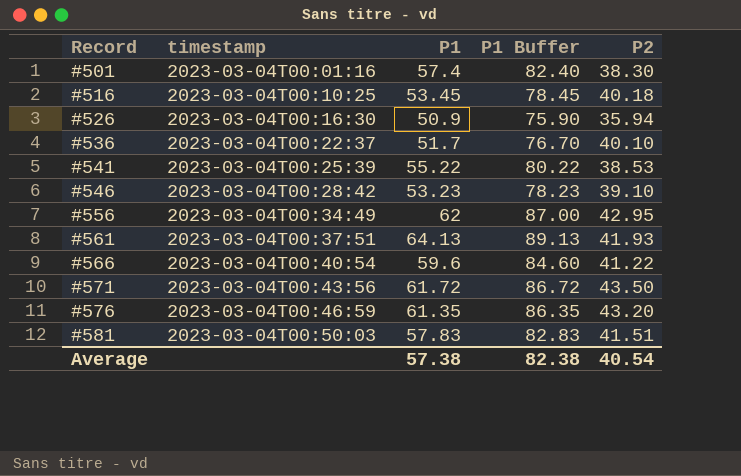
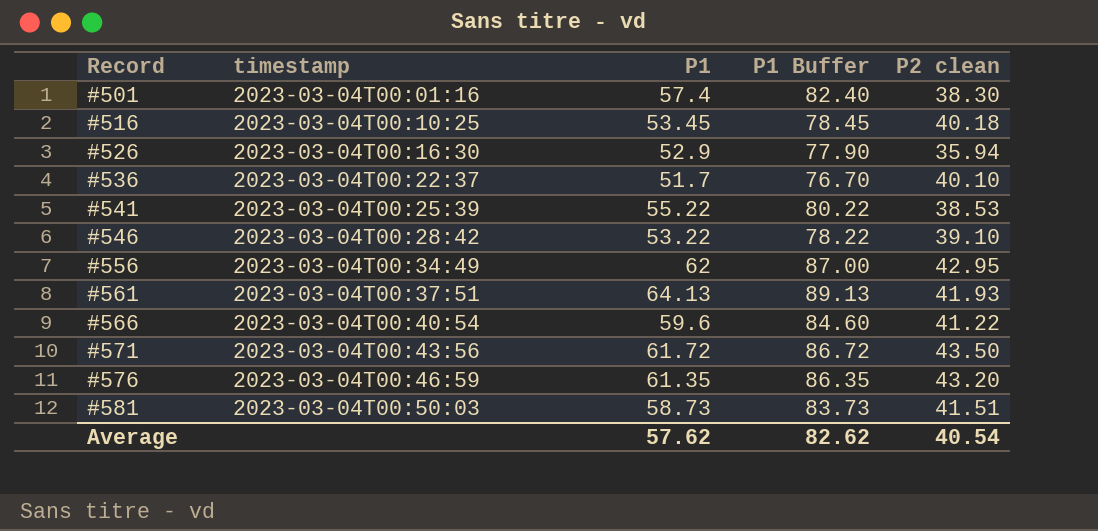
column name: P2 -> P2 clean
#526 | P1: 50.9 -> 52.9
#526 | P1 Buffer: 75.90 -> 77.90
#546 | P1: 53.23 -> 53.22
#546 | P1 Buffer: 78.23 -> 78.22
#581 | P1: 57.83 -> 58.73
#581 | P1 Buffer: 82.83 -> 83.73
Average | P1: 57.38 -> 57.62
Average | P1 Buffer: 82.38 -> 82.62

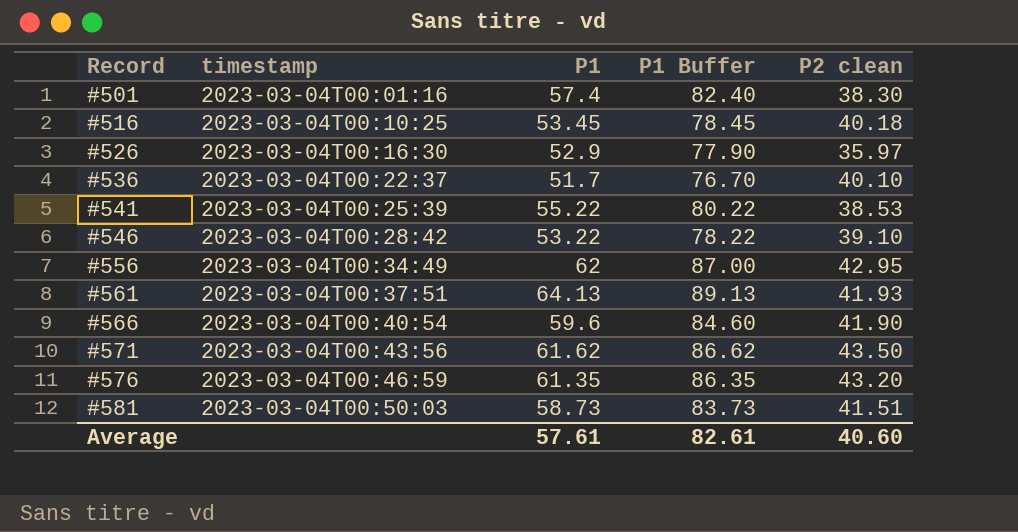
#526 | P2 clean: 35.94 -> 35.97
#566 | P2 clean: 41.22 -> 41.90
#571 | P1: 61.72 -> 61.62
#571 | P1 Buffer: 86.72 -> 86.62
Average | P1: 57.62 -> 57.61
Average | P1 Buffer: 82.62 -> 82.61
Average | P2 clean: 40.54 -> 40.60

